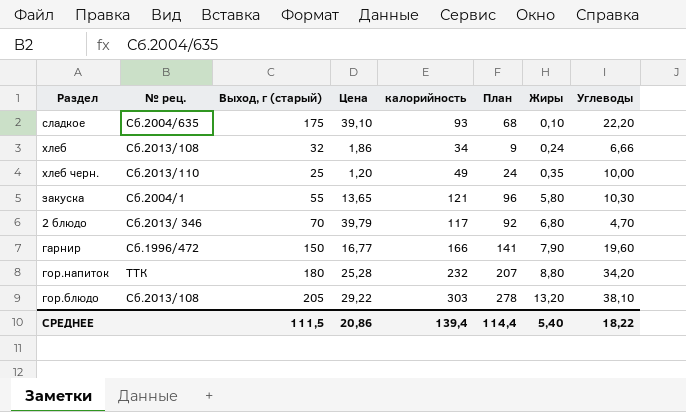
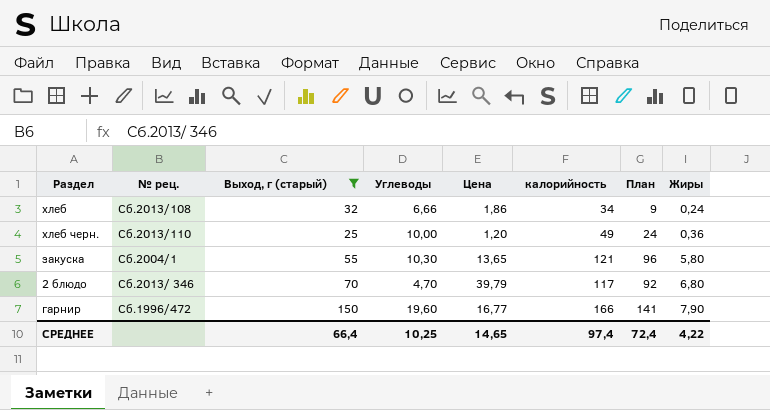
filter: none -> Выход, г (старый) <= 150
column Углеводы | position: 8 -> 4
хлеб черн. | Жиры: 0,35 -> 0,36
СРЕДНЕЕ | Выход, г (старый): 111,5 -> 66,4
СРЕДНЕЕ | Углеводы: 18,22 -> 10,25
СРЕДНЕЕ | Цена: 20,86 -> 14,65
СРЕДНЕЕ | калорийность: 139,4 -> 97,4
СРЕДНЕЕ | План: 114,4 -> 72,4
СРЕДНЕЕ | Жиры: 5,40 -> 4,22

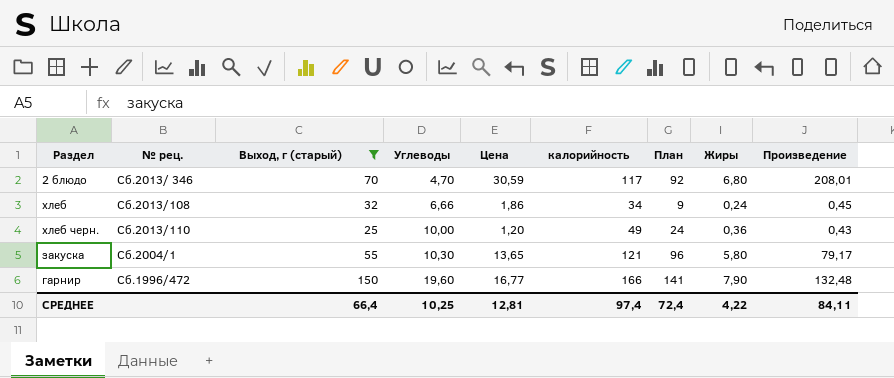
row order: Жиры ascending -> Углеводы ascending
column Произведение | formula: none -> [Цена] * [Жиры]
2 блюдо | Цена: 39,79 -> 30,59
СРЕДНЕЕ | Цена: 14,65 -> 12,81

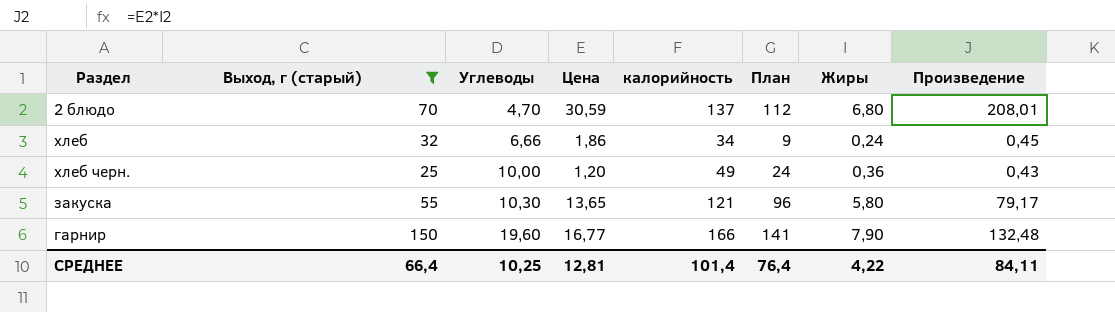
column № рец. | position: 2 -> none
2 блюдо | калорийность: 117 -> 137
2 блюдо | План: 92 -> 112
СРЕДНЕЕ | калорийность: 97,4 -> 101,4
СРЕДНЕЕ | План: 72,4 -> 76,4

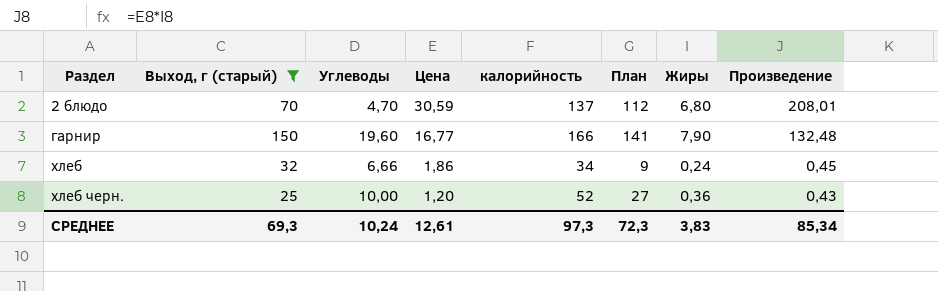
row order: Углеводы ascending -> Раздел ascending
row закуска: 55 | 10,30 | 13,65 | 121 | 96 | 5,80 | 79,17 -> none
хлеб черн. | калорийность: 49 -> 52
хлеб черн. | План: 24 -> 27
СРЕДНЕЕ | Выход, г (старый): 66,4 -> 69,3
СРЕДНЕЕ | Углеводы: 10,25 -> 10,24
СРЕДНЕЕ | Цена: 12,81 -> 12,61
СРЕДНЕЕ | калорийность: 101,4 -> 97,3
СРЕДНЕЕ | План: 76,4 -> 72,3
СРЕДНЕЕ | Жиры: 4,22 -> 3,83
СРЕДНЕЕ | Произведение: 84,11 -> 85,34

